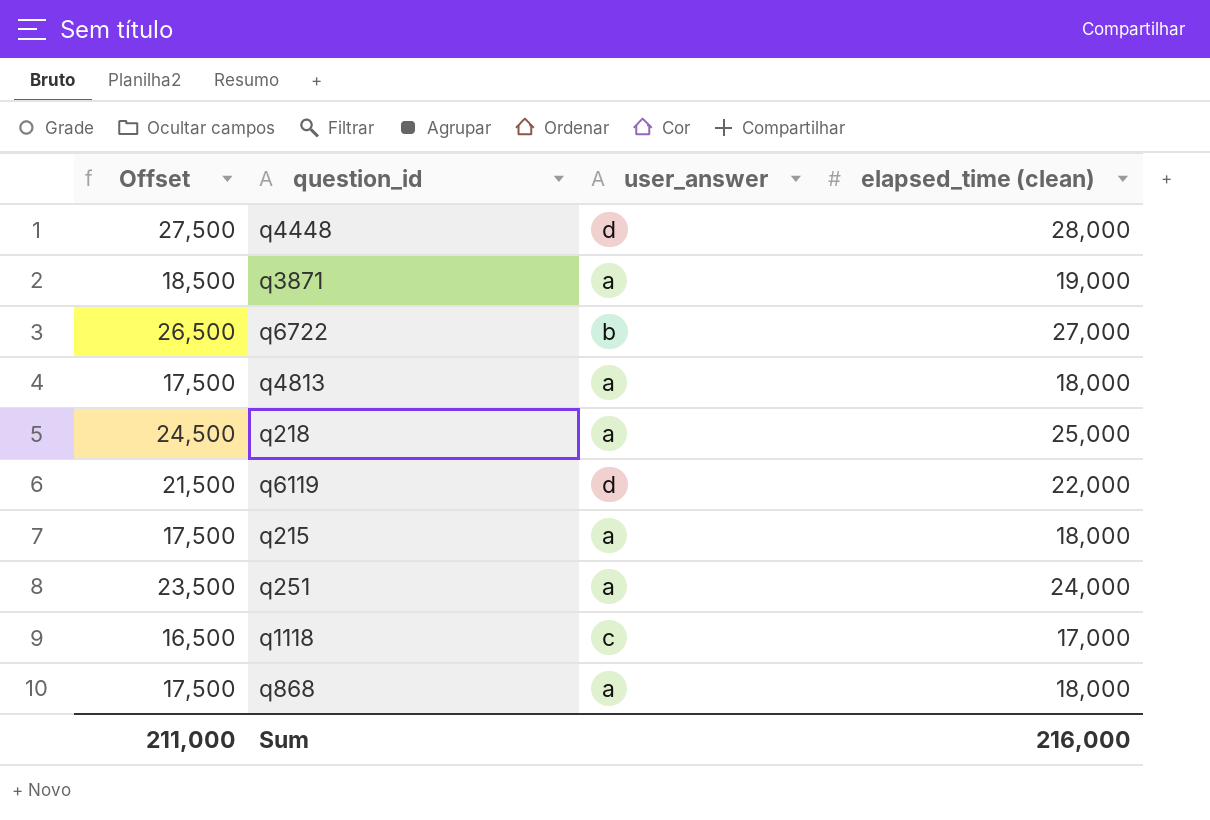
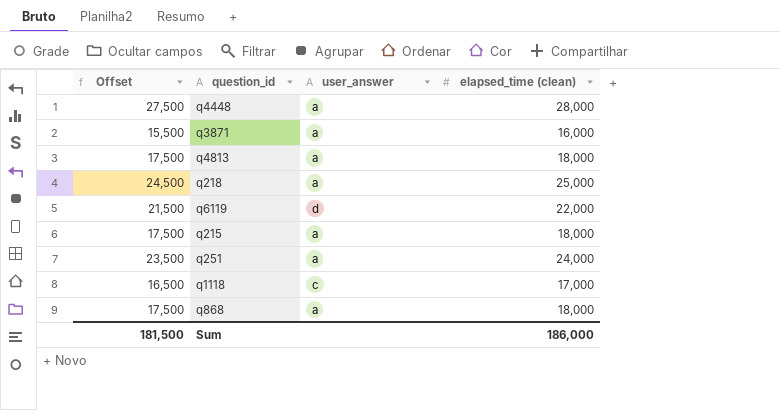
row q6722: 26,500 | b | 27,000 -> none
q4448 | user_answer: d -> a
q3871 | Offset: 18,500 -> 15,500
q3871 | elapsed_time (clean): 19,000 -> 16,000
Sum | Offset: 211,000 -> 181,500
Sum | elapsed_time (clean): 216,000 -> 186,000

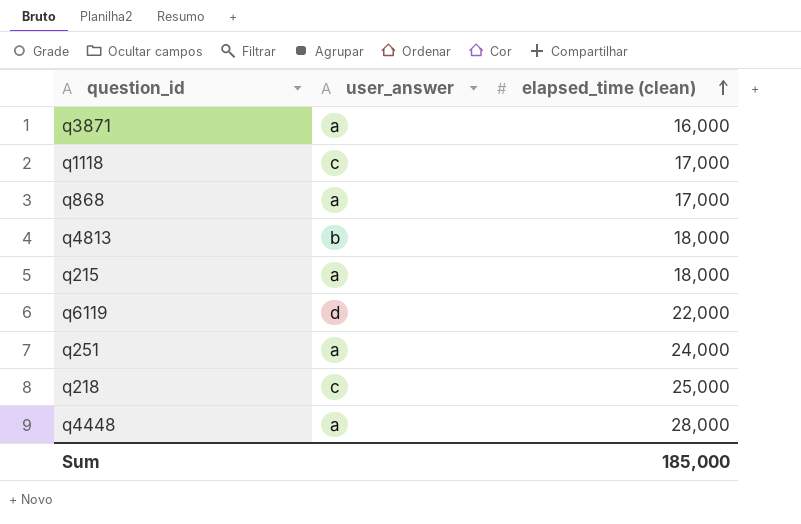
row order: none -> elapsed_time (clean) ascending
column Offset | formula: [elapsed_time (clean)] - 500 -> none
q868 | elapsed_time (clean): 18,000 -> 17,000
q4813 | user_answer: a -> b
q218 | user_answer: a -> c
Sum | elapsed_time (clean): 186,000 -> 185,000

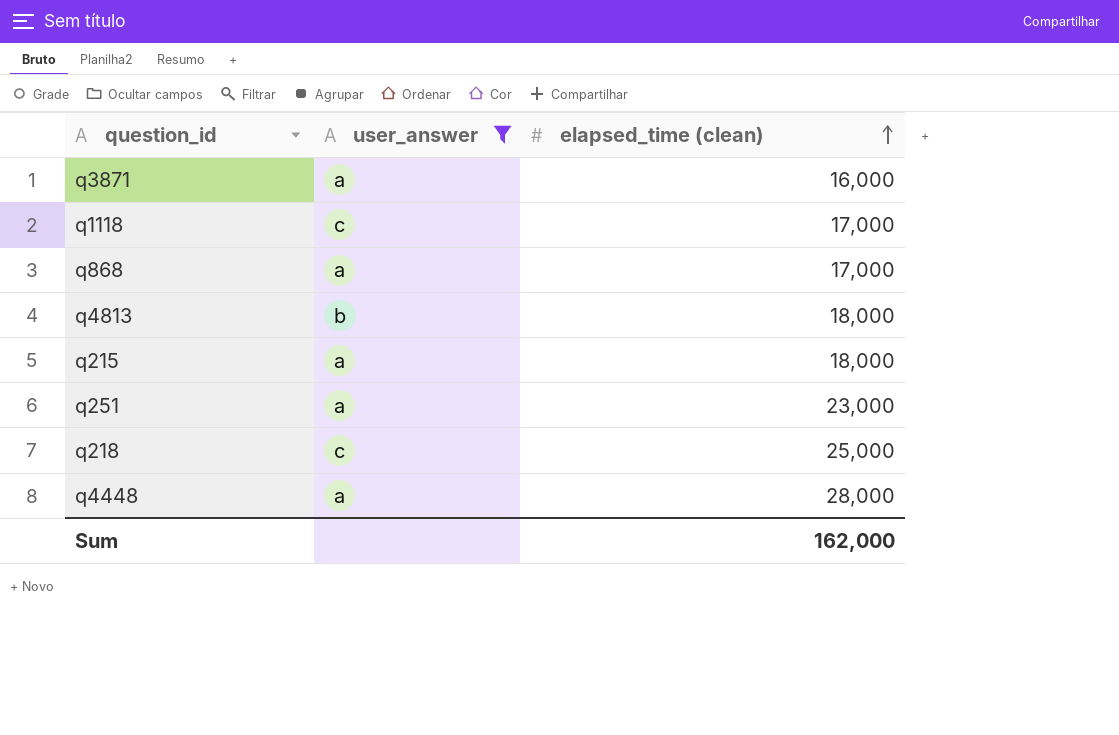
filter: none -> user_answer != d
q251 | elapsed_time (clean): 24,000 -> 23,000
Sum | elapsed_time (clean): 185,000 -> 162,000

